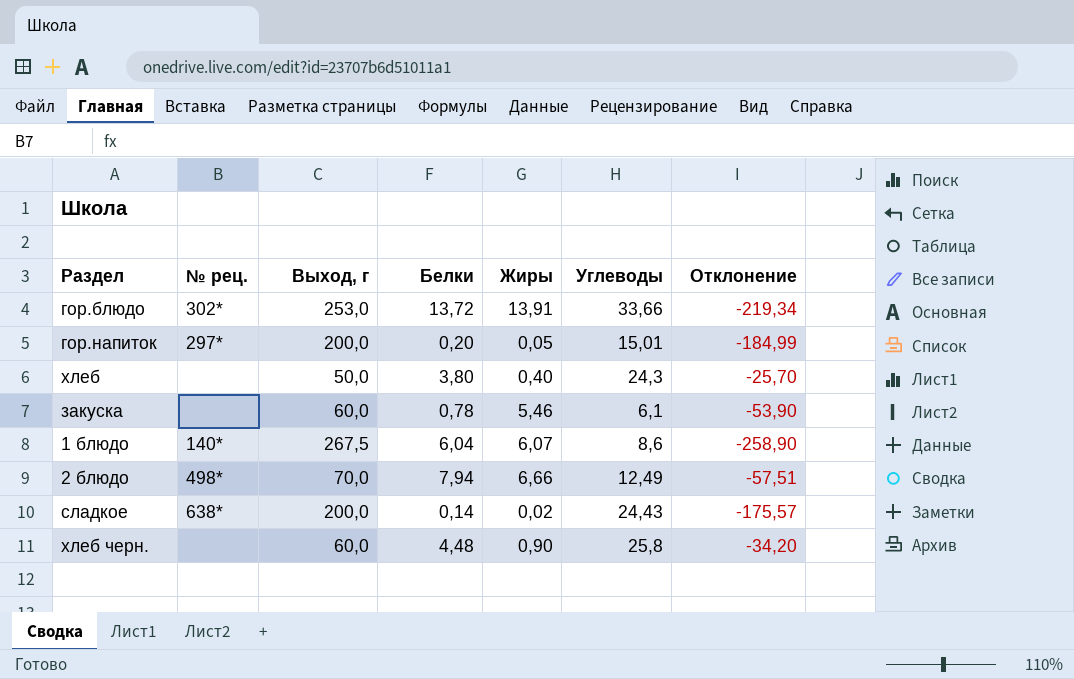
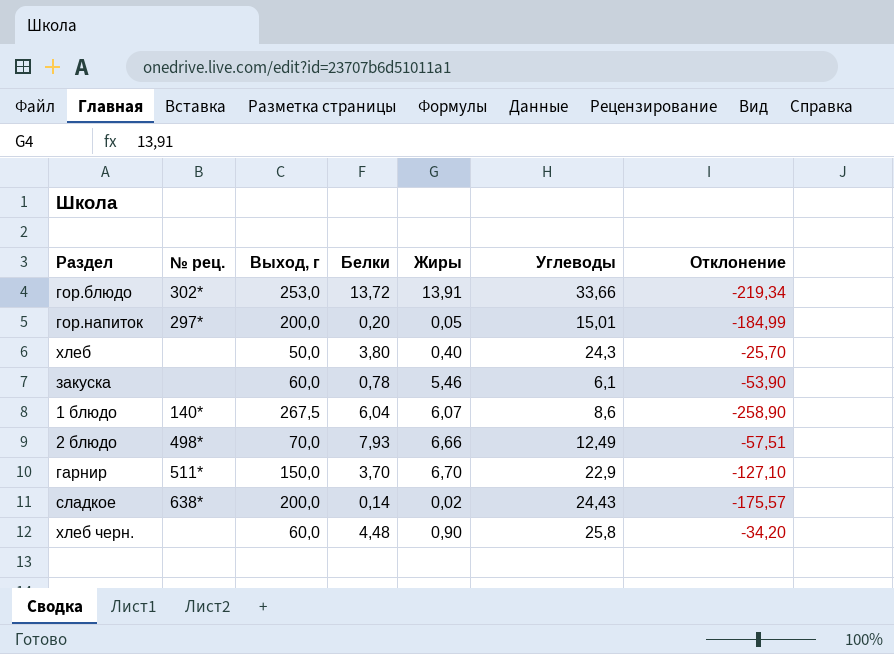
2 блюдо | Белки: 7,94 -> 7,93
row гарнир: none -> 511* | 150,0 | 3,70 | 6,70 | 22,9 | -127,10

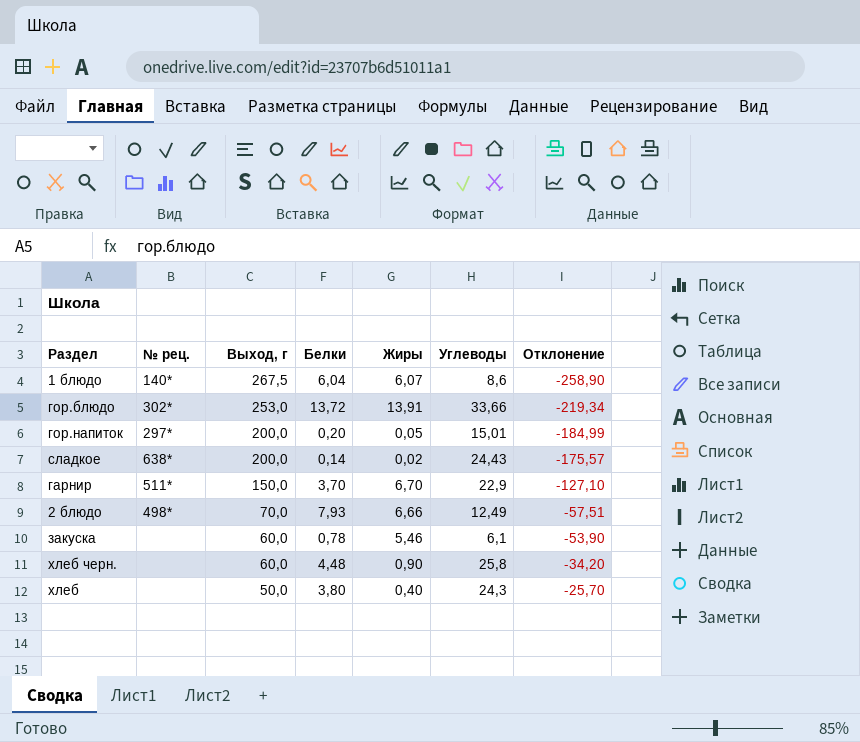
row order: none -> Выход, г descending

